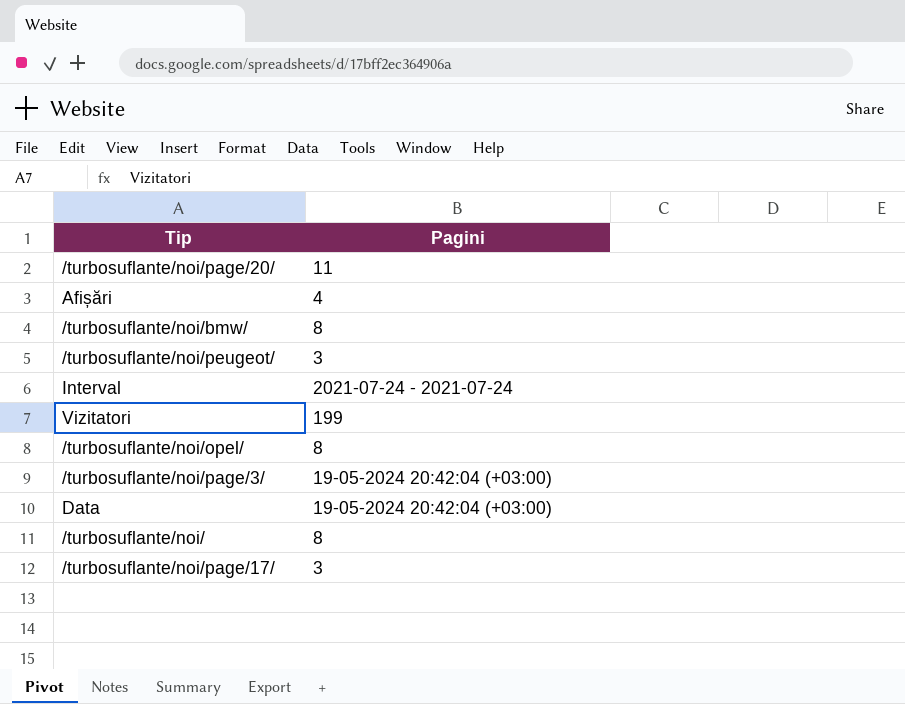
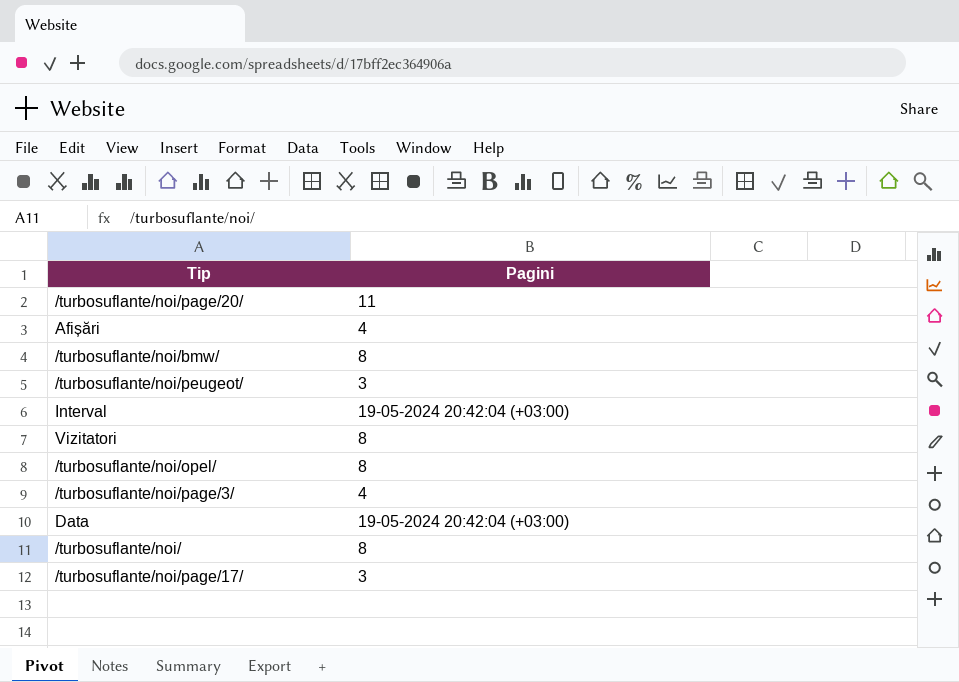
Interval | Pagini: 2021-07-24 - 2021-07-24 -> 19-05-2024 20:42:04 (+03:00)
Vizitatori | Pagini: 199 -> 8
/turbosuflante/noi/page/3/ | Pagini: 19-05-2024 20:42:04 (+03:00) -> 4

